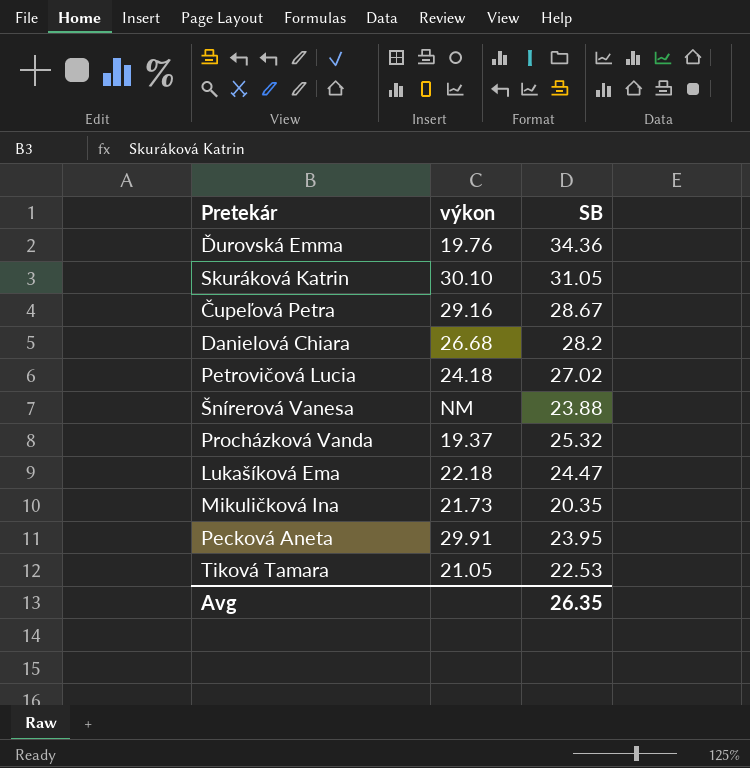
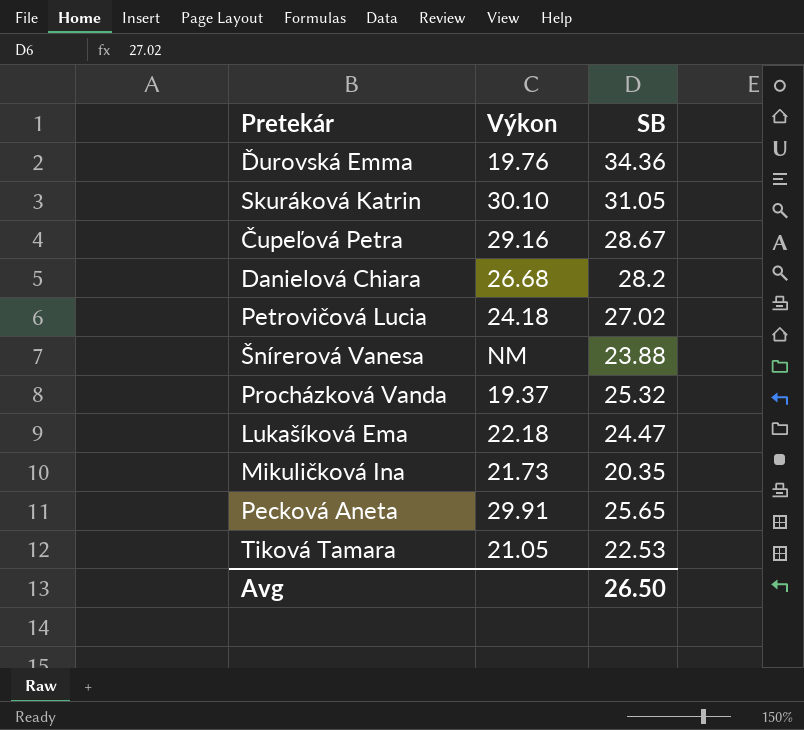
column name: výkon -> Výkon
Pecková Aneta | SB: 23.95 -> 25.65
Avg | SB: 26.35 -> 26.50

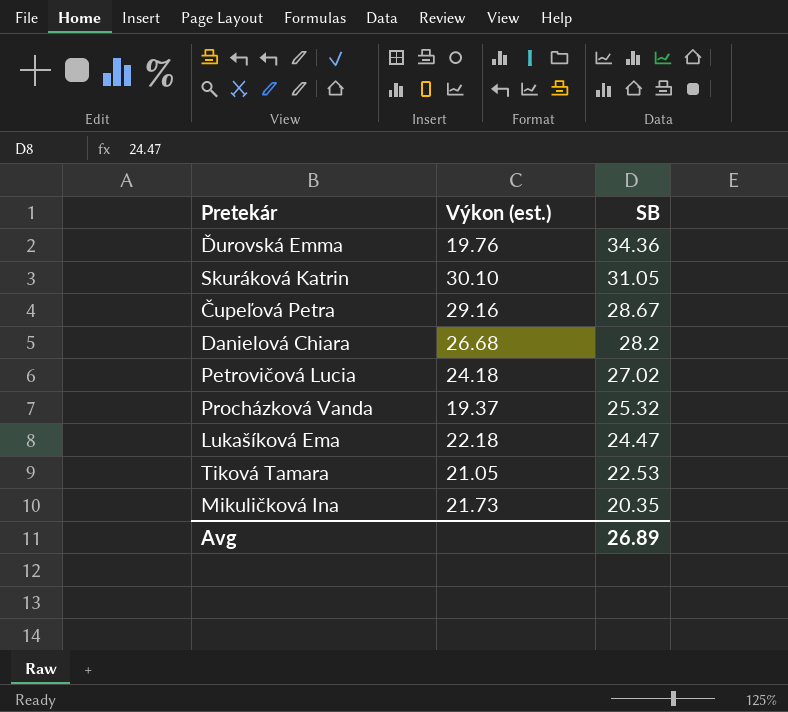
row order: none -> SB descending
column name: Výkon -> Výkon (est.)
row Šnírerová Vanesa: NM | 23.88 -> none
row Pecková Aneta: 29.91 | 25.65 -> none
Avg | SB: 26.50 -> 26.89

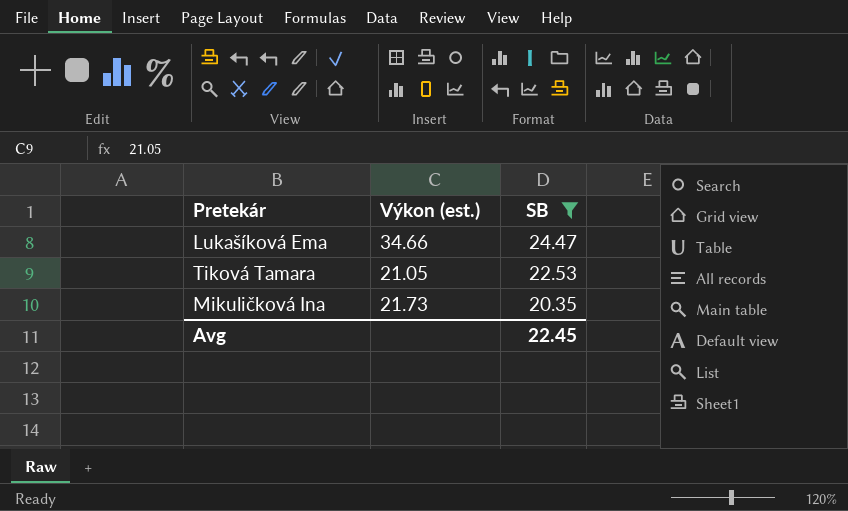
filter: none -> SB <= 24.47
Lukašíková Ema | Výkon (est.): 22.18 -> 34.66
Avg | SB: 26.89 -> 22.45

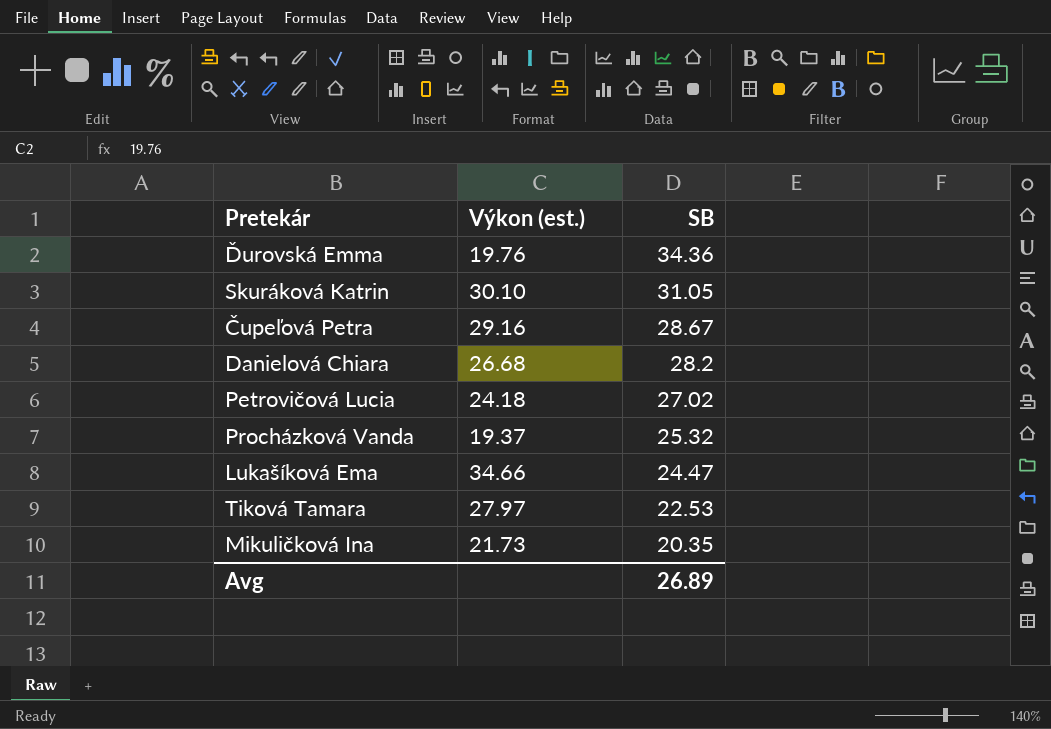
filter: SB <= 24.47 -> none
Tiková Tamara | Výkon (est.): 21.05 -> 27.97
Avg | SB: 22.45 -> 26.89

